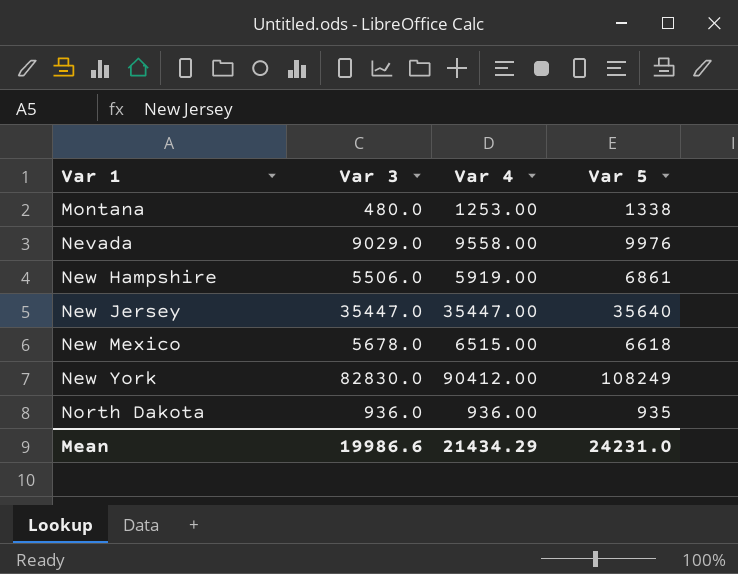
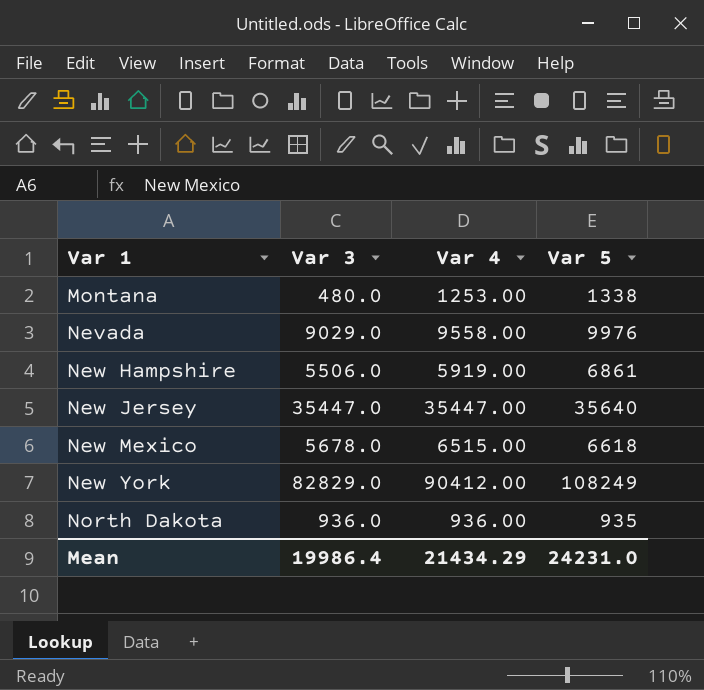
New York | Var 3: 82830.0 -> 82829.0
Mean | Var 3: 19986.6 -> 19986.4

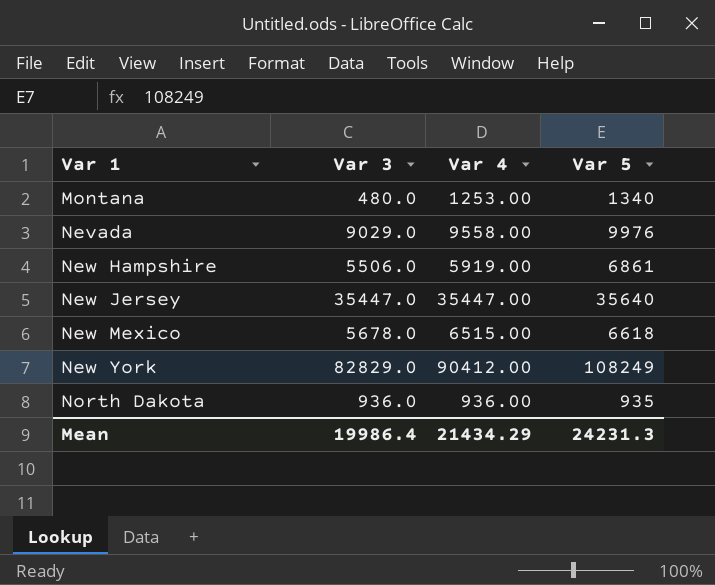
Montana | Var 5: 1338 -> 1340
Mean | Var 5: 24231.0 -> 24231.3

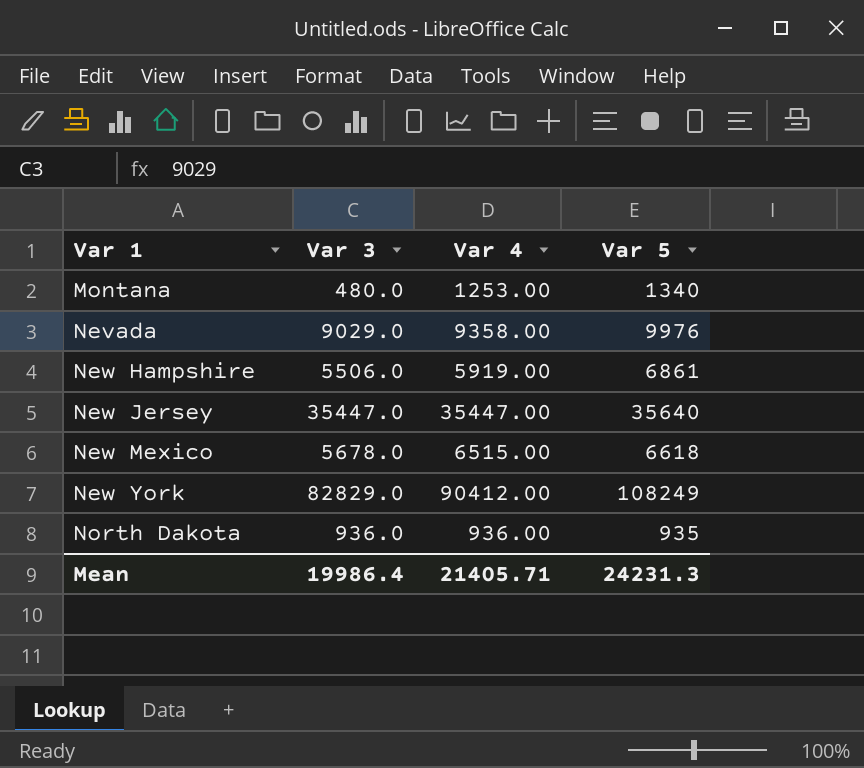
Nevada | Var 4: 9558.00 -> 9358.00
Mean | Var 4: 21434.29 -> 21405.71

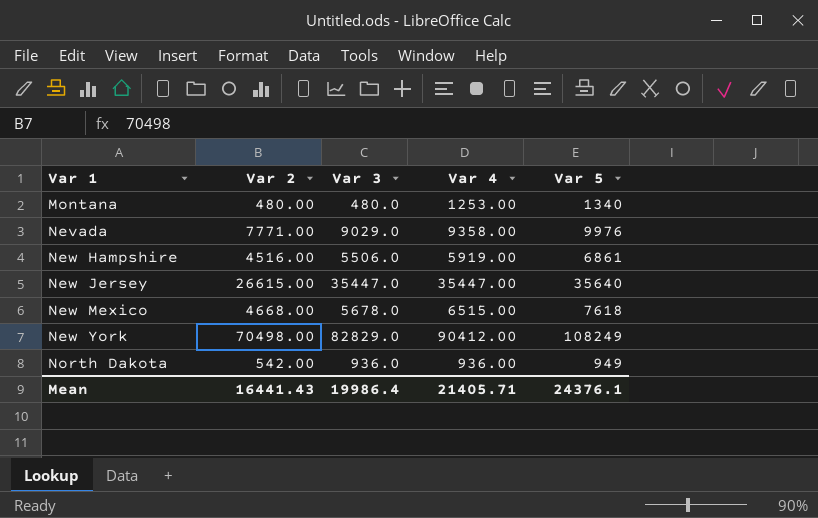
column Var 2 | position: none -> 2
New Mexico | Var 5: 6618 -> 7618
North Dakota | Var 5: 935 -> 949
Mean | Var 5: 24231.3 -> 24376.1

